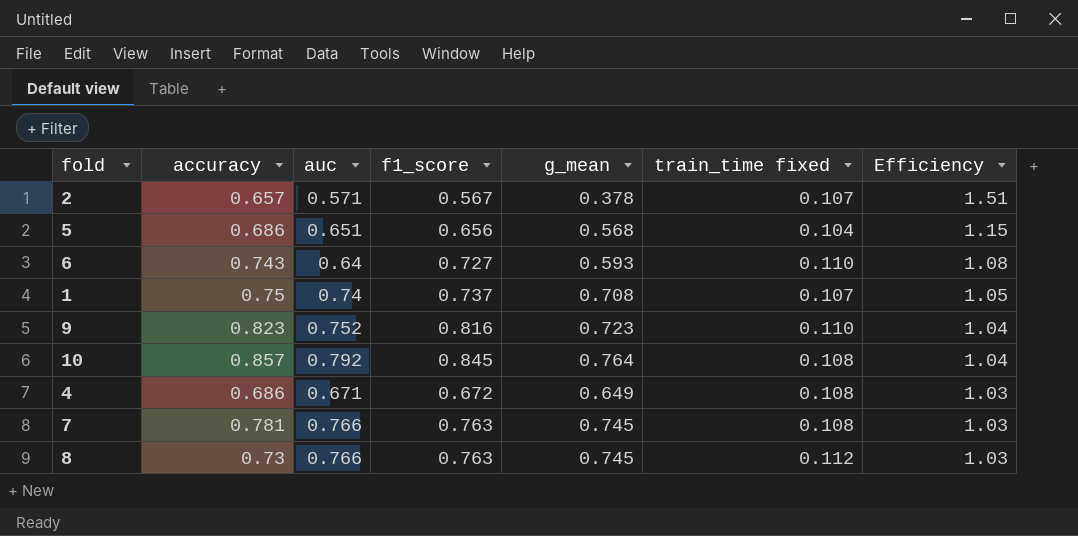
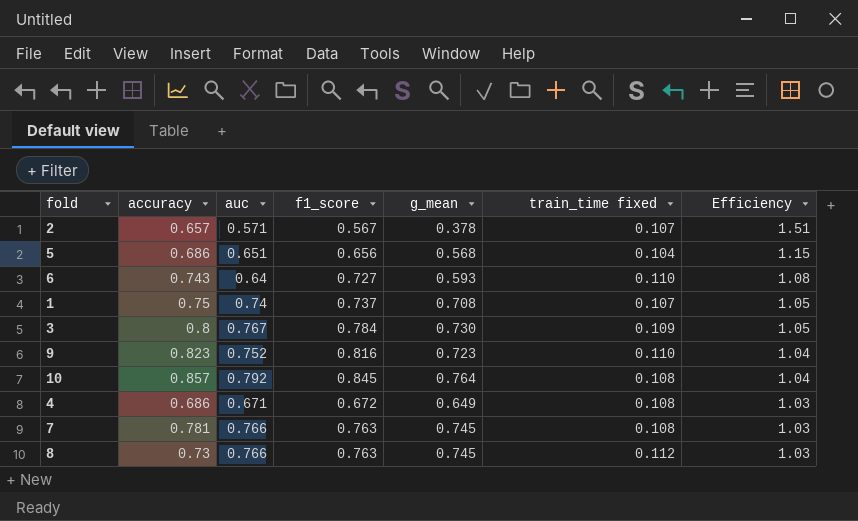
row 3: none -> 0.8 | 0.767 | 0.784 | 0.730 | 0.109 | 1.05

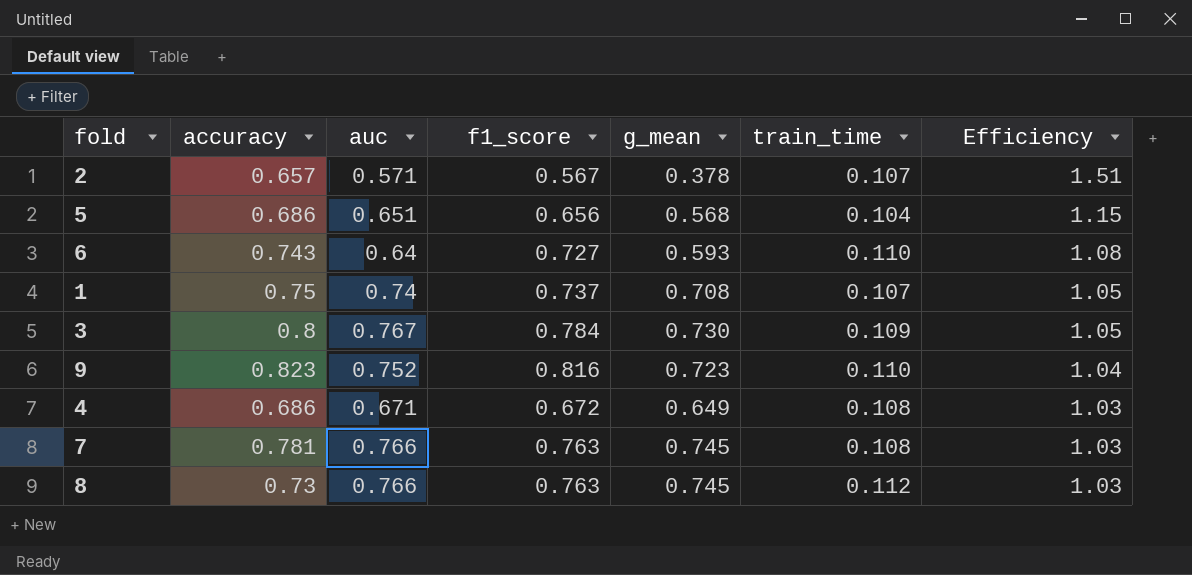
column name: train_time fixed -> train_time
row 10: 0.857 | 0.792 | 0.845 | 0.764 | 0.108 | 1.04 -> none

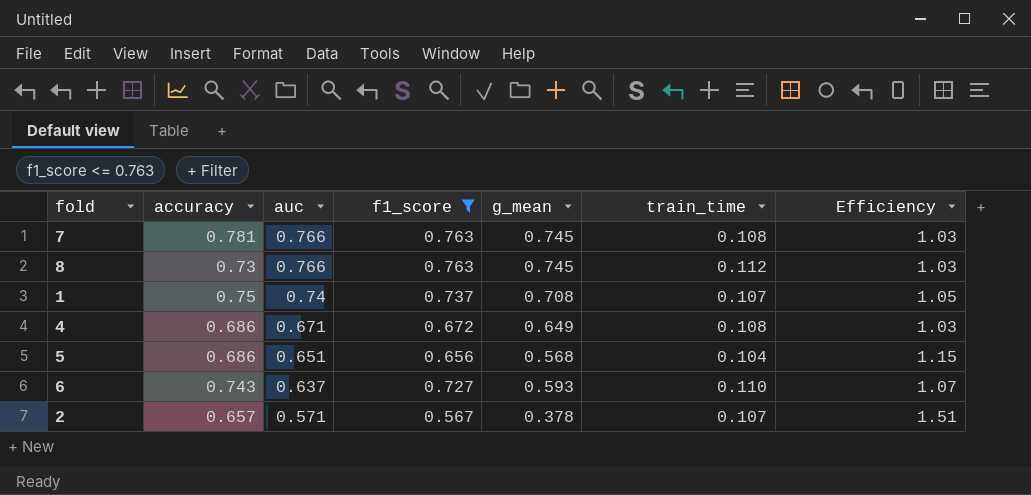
filter: none -> f1_score <= 0.763
row order: Efficiency descending -> auc descending
6 | auc: 0.64 -> 0.637
6 | Efficiency: 1.08 -> 1.07

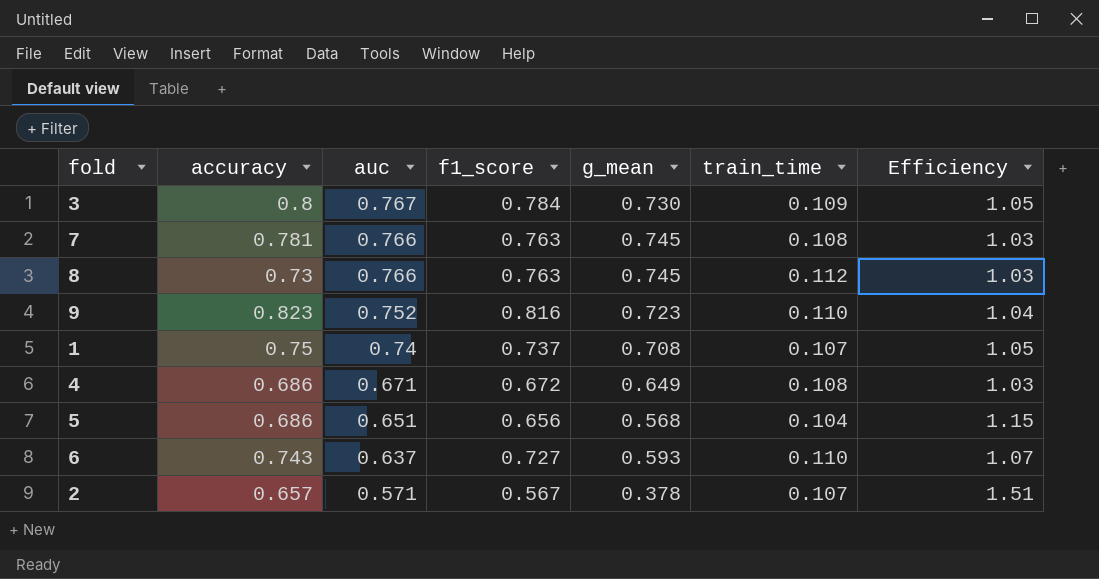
filter: f1_score <= 0.763 -> none

